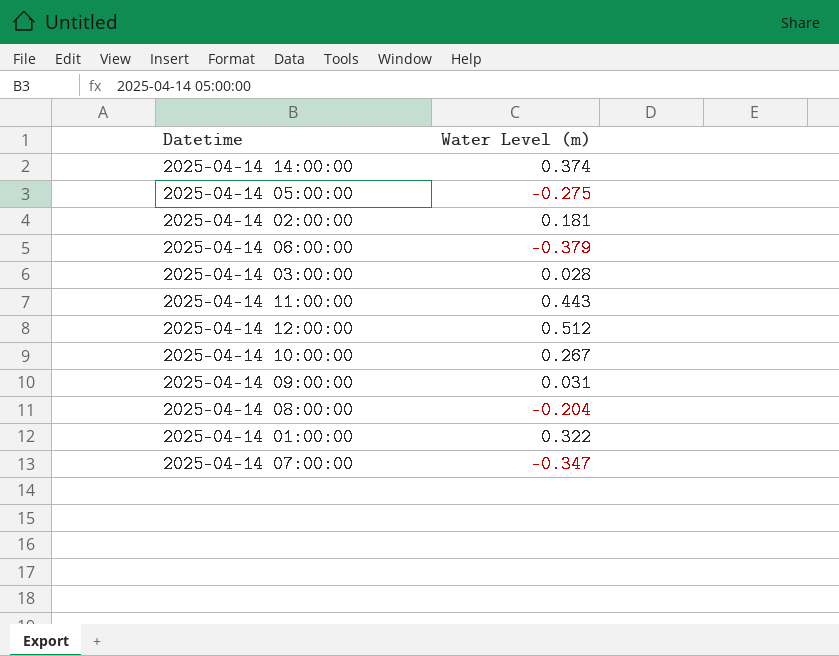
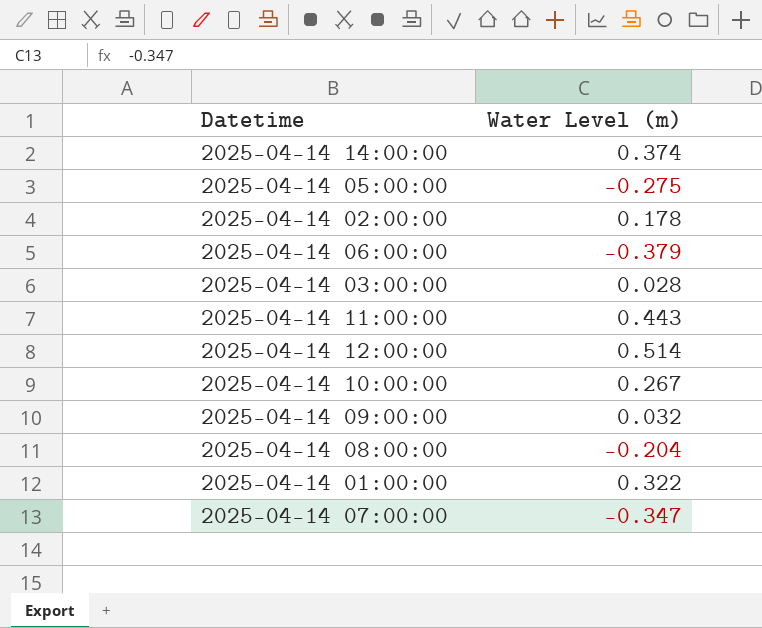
2025-04-14 02:00:00 | Water Level (m): 0.181 -> 0.178
2025-04-14 12:00:00 | Water Level (m): 0.512 -> 0.514
2025-04-14 09:00:00 | Water Level (m): 0.031 -> 0.032

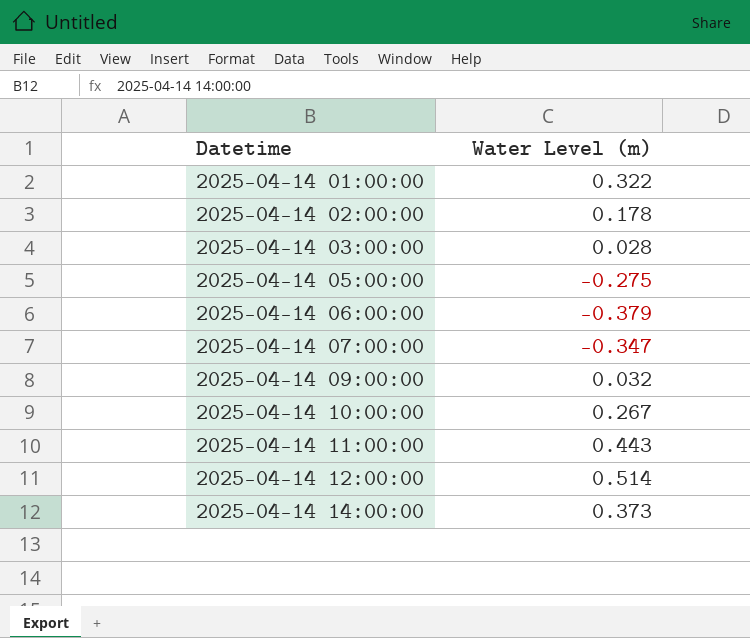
row order: none -> Datetime ascending
row 2025-04-14 08:00:00: -0.204 -> none
2025-04-14 14:00:00 | Water Level (m): 0.374 -> 0.373

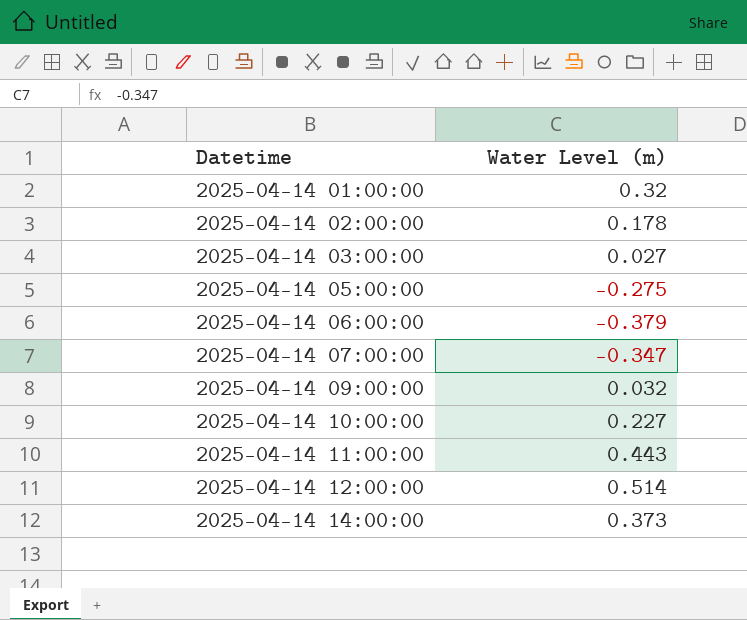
2025-04-14 01:00:00 | Water Level (m): 0.322 -> 0.32
2025-04-14 03:00:00 | Water Level (m): 0.028 -> 0.027
2025-04-14 10:00:00 | Water Level (m): 0.267 -> 0.227

